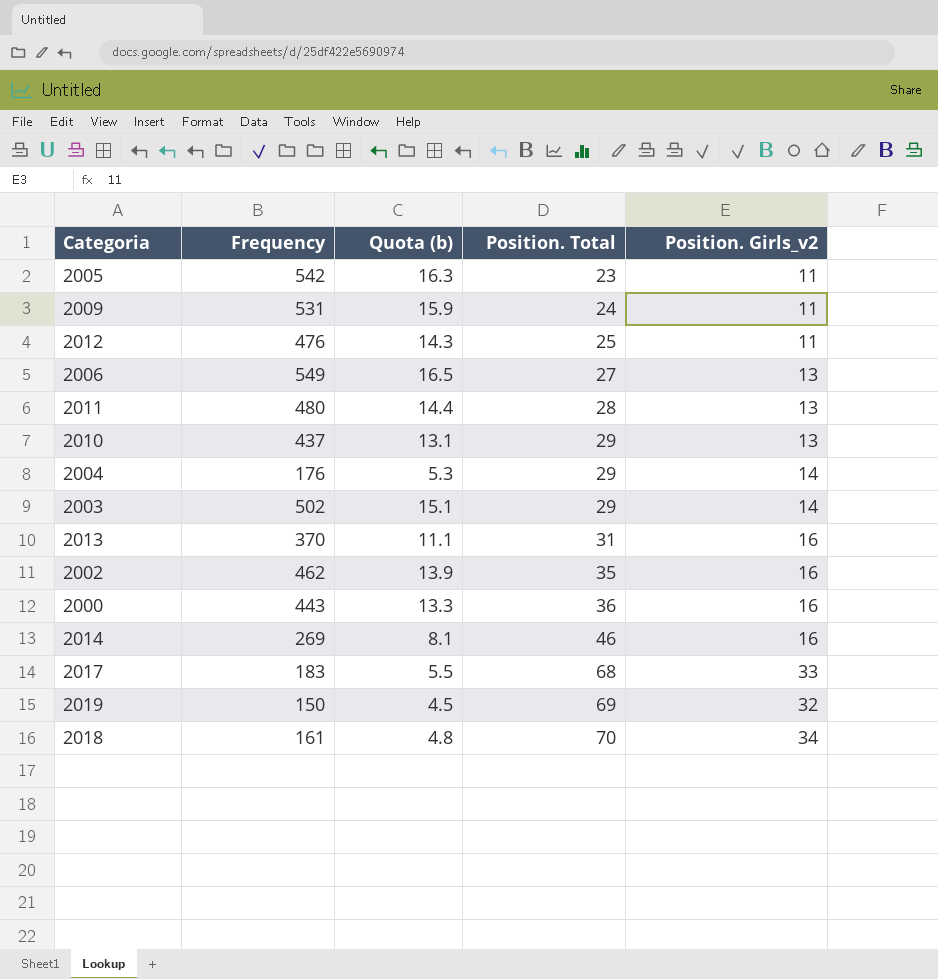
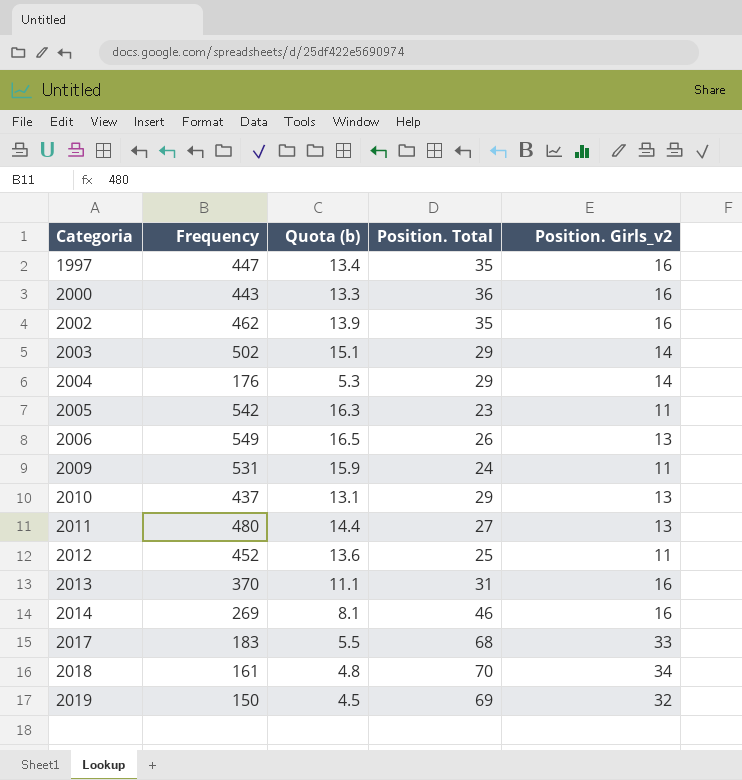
row order: Position. Total ascending -> Categoria ascending
row 1997: none -> 447 | 13.4 | 35 | 16
2006 | Position. Total: 27 -> 26
2011 | Position. Total: 28 -> 27
2012 | Frequency: 476 -> 452
2012 | Quota (b): 14.3 -> 13.6

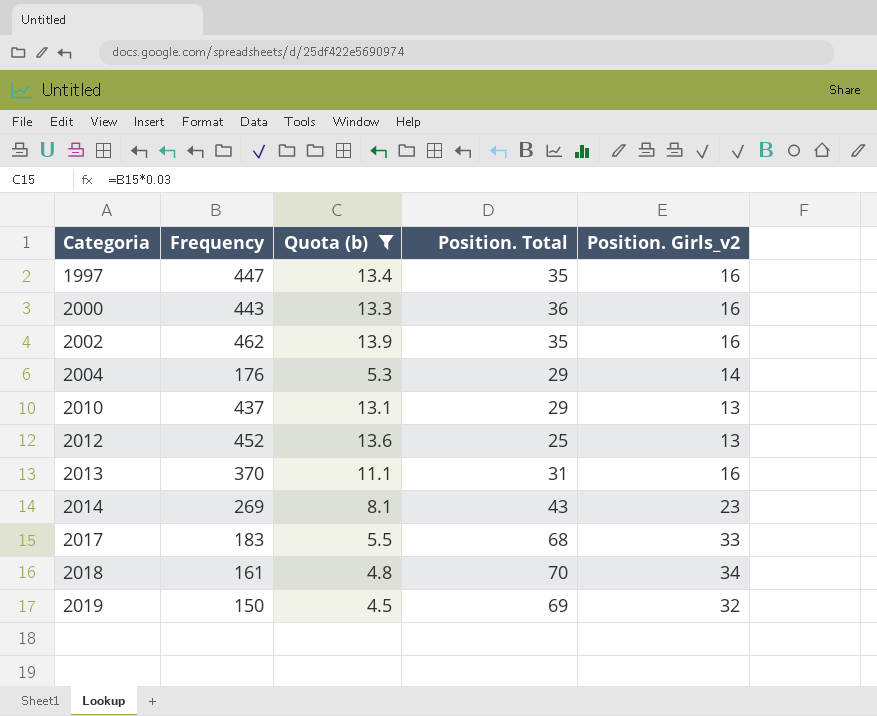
filter: none -> Quota (b) <= 13.9
2012 | Position. Girls_v2: 11 -> 13
2014 | Position. Total: 46 -> 43
2014 | Position. Girls_v2: 16 -> 23

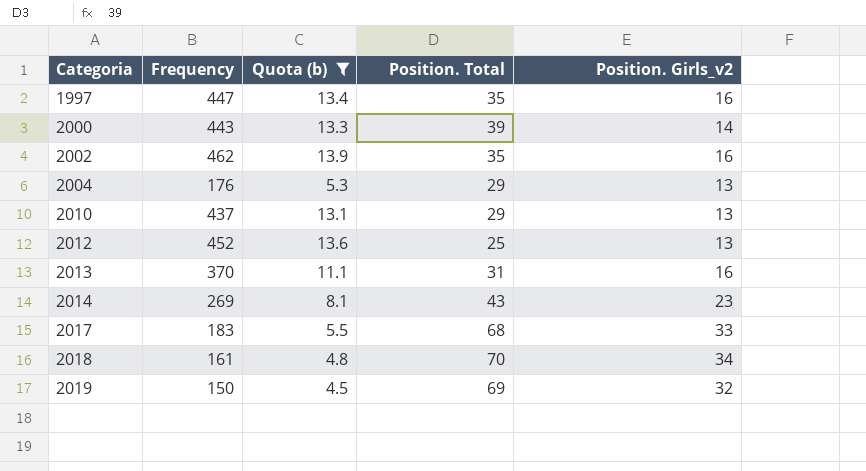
2000 | Position. Total: 36 -> 39
2000 | Position. Girls_v2: 16 -> 14
2004 | Position. Girls_v2: 14 -> 13

